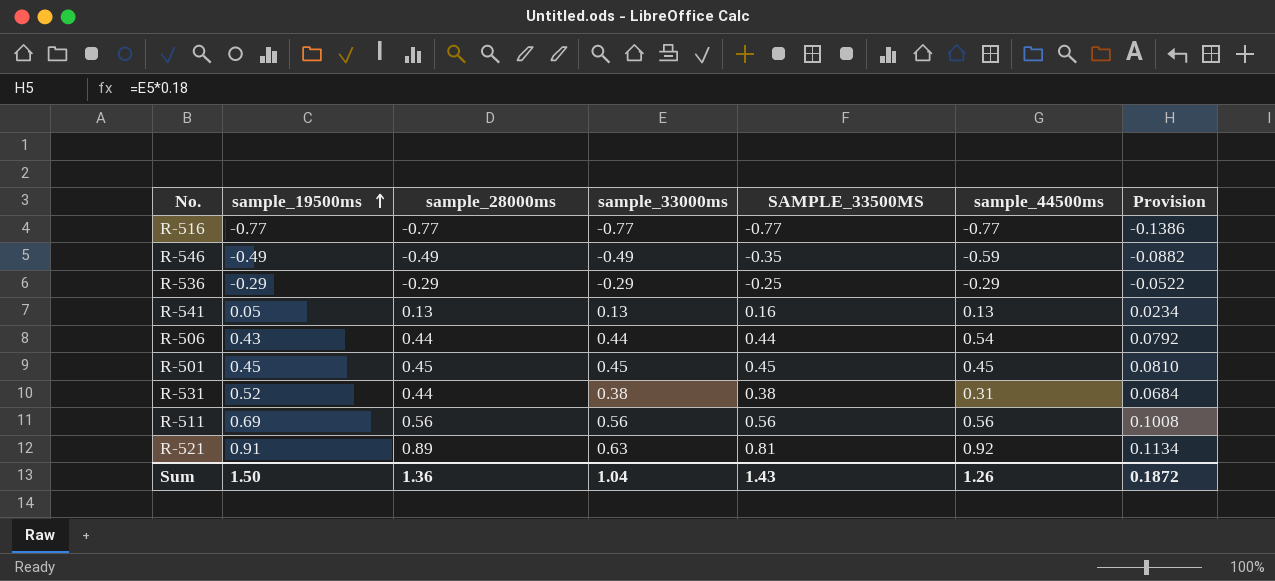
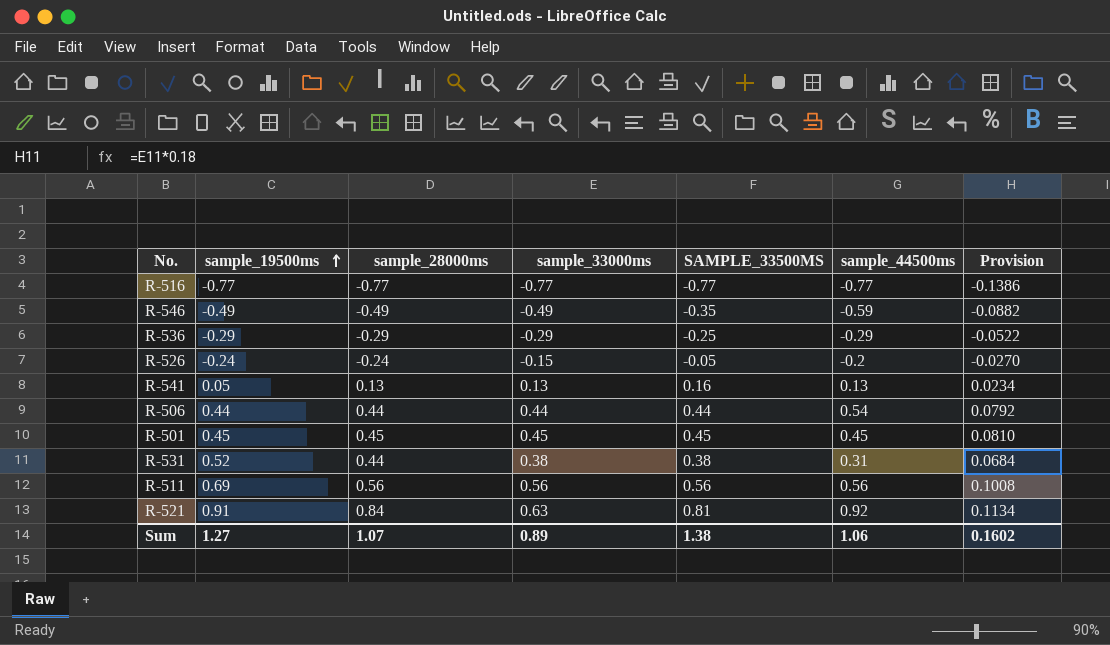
row R-526: none -> -0.24 | -0.24 | -0.15 | -0.05 | -0.2 | -0.0270
R-506 | sample_19500ms: 0.43 -> 0.44
R-521 | sample_28000ms: 0.89 -> 0.84
Sum | sample_19500ms: 1.50 -> 1.27
Sum | sample_28000ms: 1.36 -> 1.07
Sum | sample_33000ms: 1.04 -> 0.89
Sum | SAMPLE_33500MS: 1.43 -> 1.38
Sum | sample_44500ms: 1.26 -> 1.06
Sum | Provision: 0.1872 -> 0.1602

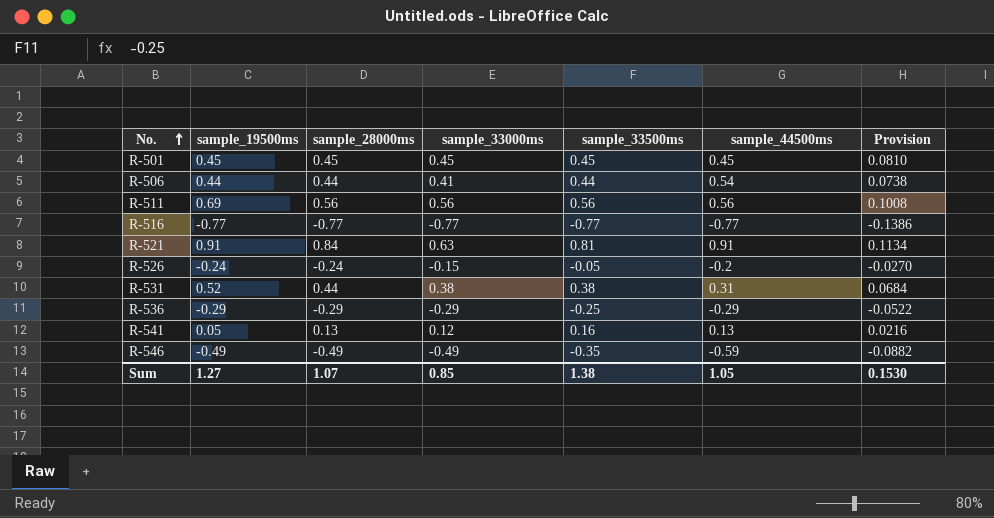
row order: sample_19500ms ascending -> No. ascending
column name: SAMPLE_33500MS -> sample_33500ms
R-506 | sample_33000ms: 0.44 -> 0.41
R-506 | Provision: 0.0792 -> 0.0738
R-521 | sample_44500ms: 0.92 -> 0.91
R-541 | sample_33000ms: 0.13 -> 0.12
R-541 | Provision: 0.0234 -> 0.0216
Sum | sample_33000ms: 0.89 -> 0.85
Sum | sample_44500ms: 1.06 -> 1.05
Sum | Provision: 0.1602 -> 0.1530

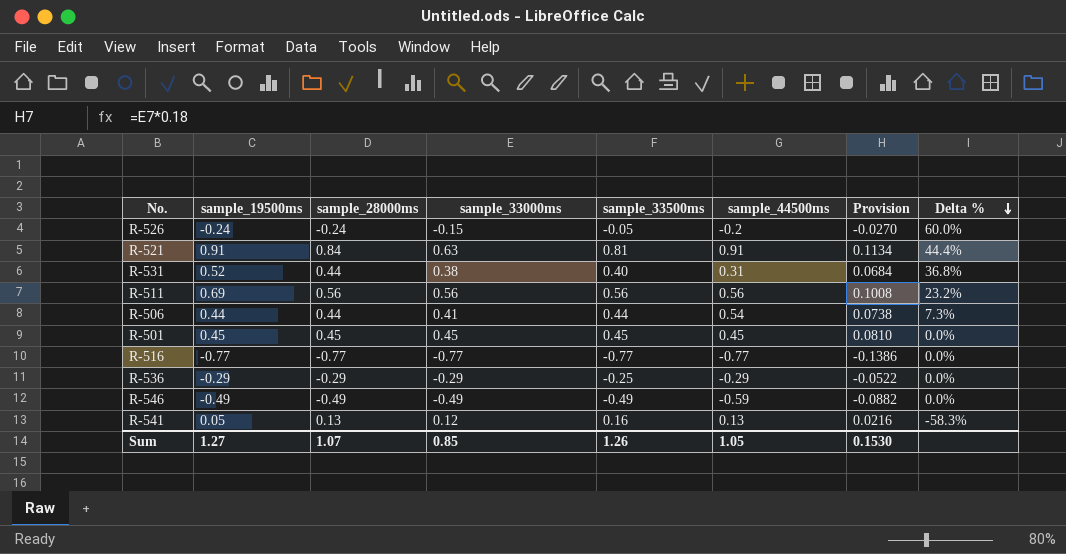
row order: No. ascending -> Delta % descending
column Delta % | formula: none -> ([sample_19500ms] - [sample_33000ms]) / [sample_33000ms]
R-531 | sample_33500ms: 0.38 -> 0.40
R-546 | sample_33500ms: -0.35 -> -0.49
Sum | sample_33500ms: 1.38 -> 1.26

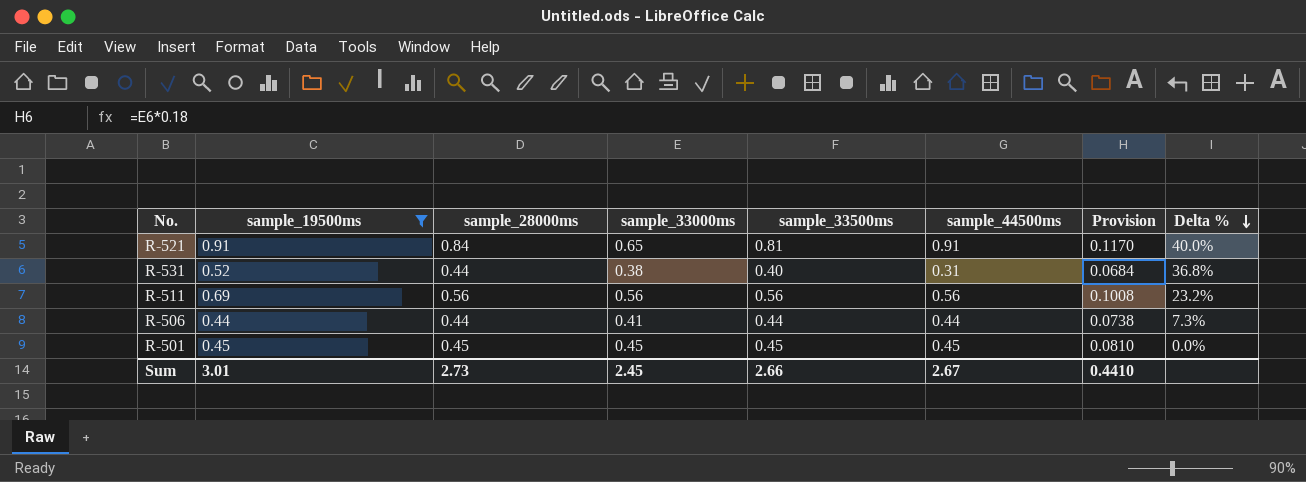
filter: none -> sample_19500ms >= 0.44
R-521 | sample_33000ms: 0.63 -> 0.65
R-521 | Provision: 0.1134 -> 0.1170
R-521 | Delta %: 44.4% -> 40.0%
R-506 | sample_44500ms: 0.54 -> 0.44
Sum | sample_19500ms: 1.27 -> 3.01
Sum | sample_28000ms: 1.07 -> 2.73
Sum | sample_33000ms: 0.85 -> 2.45
Sum | sample_33500ms: 1.26 -> 2.66
Sum | sample_44500ms: 1.05 -> 2.67
Sum | Provision: 0.1530 -> 0.4410

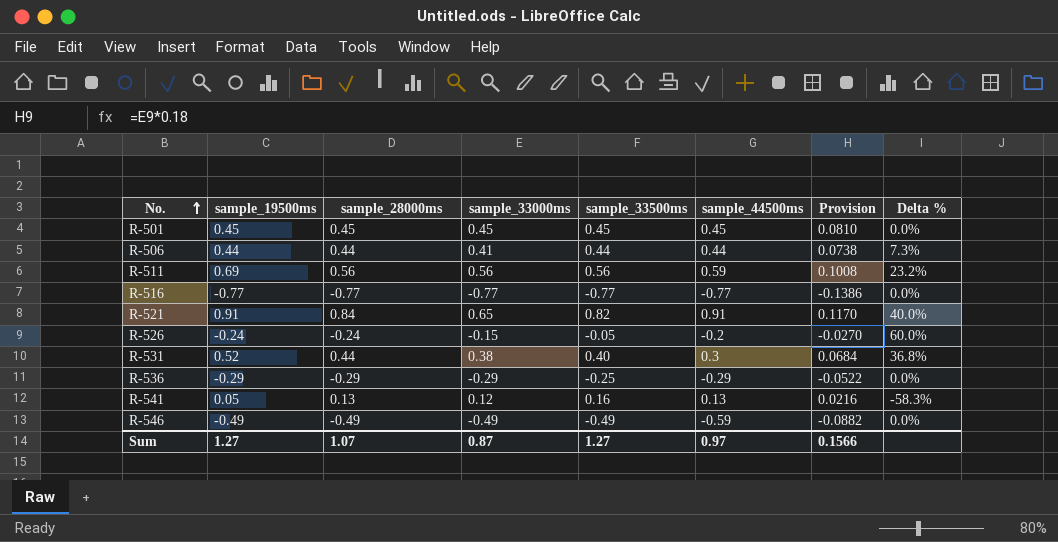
filter: sample_19500ms >= 0.44 -> none
row order: Delta % descending -> No. ascending
R-511 | sample_44500ms: 0.56 -> 0.59
R-521 | sample_33500ms: 0.81 -> 0.82
R-531 | sample_44500ms: 0.31 -> 0.3
Sum | sample_19500ms: 3.01 -> 1.27
Sum | sample_28000ms: 2.73 -> 1.07
Sum | sample_33000ms: 2.45 -> 0.87
Sum | sample_33500ms: 2.66 -> 1.27
Sum | sample_44500ms: 2.67 -> 0.97
Sum | Provision: 0.4410 -> 0.1566

